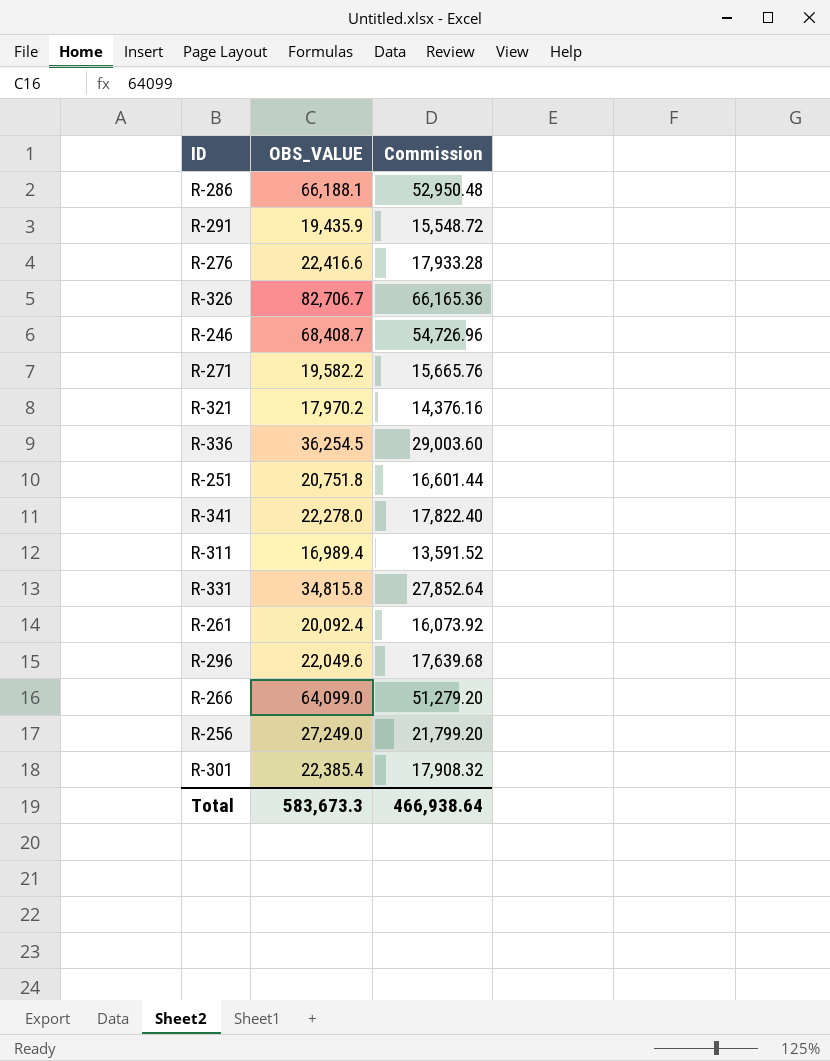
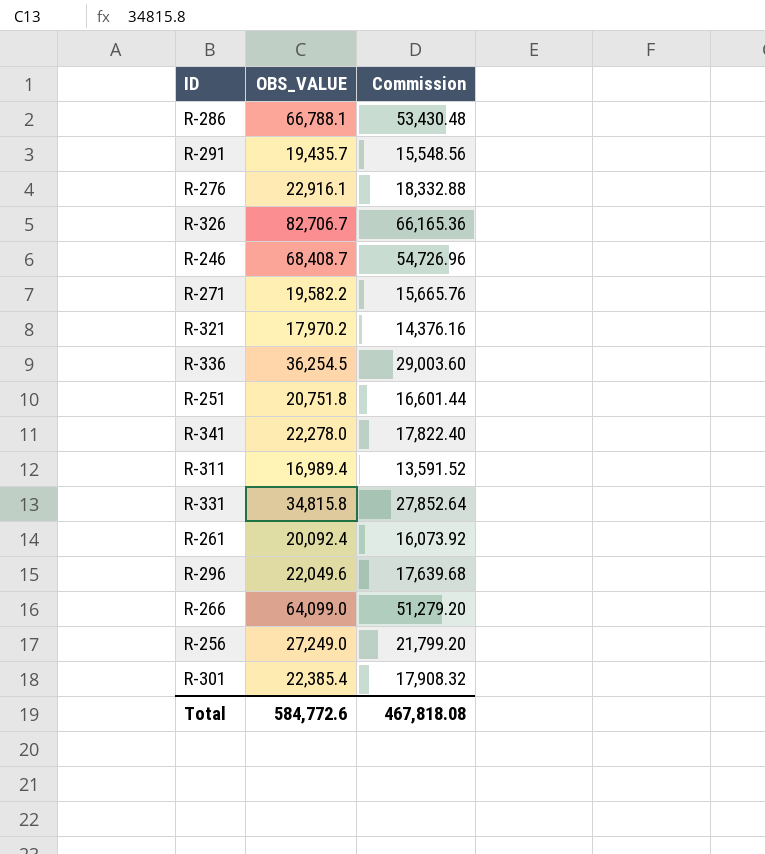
R-286 | OBS_VALUE: 66,188.1 -> 66,788.1
R-286 | Commission: 52,950.48 -> 53,430.48
R-291 | OBS_VALUE: 19,435.9 -> 19,435.7
R-291 | Commission: 15,548.72 -> 15,548.56
R-276 | OBS_VALUE: 22,416.6 -> 22,916.1
R-276 | Commission: 17,933.28 -> 18,332.88
Total | OBS_VALUE: 583,673.3 -> 584,772.6
Total | Commission: 466,938.64 -> 467,818.08

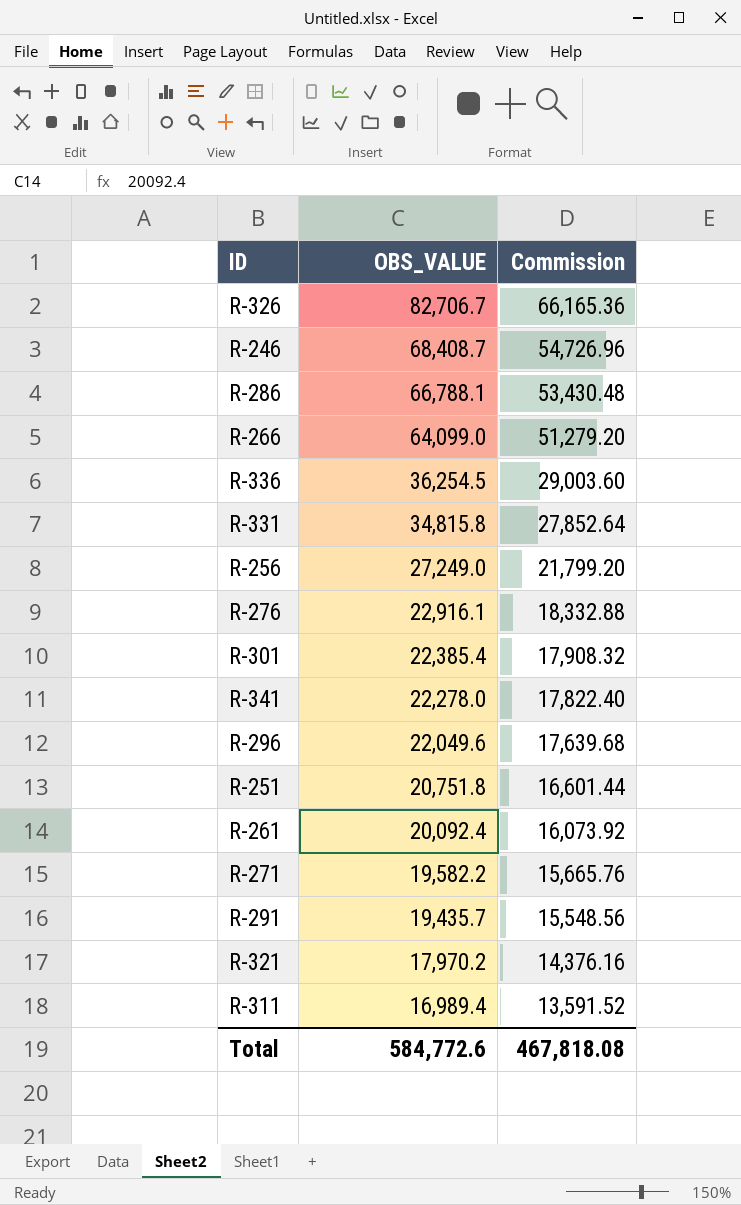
row order: none -> OBS_VALUE descending

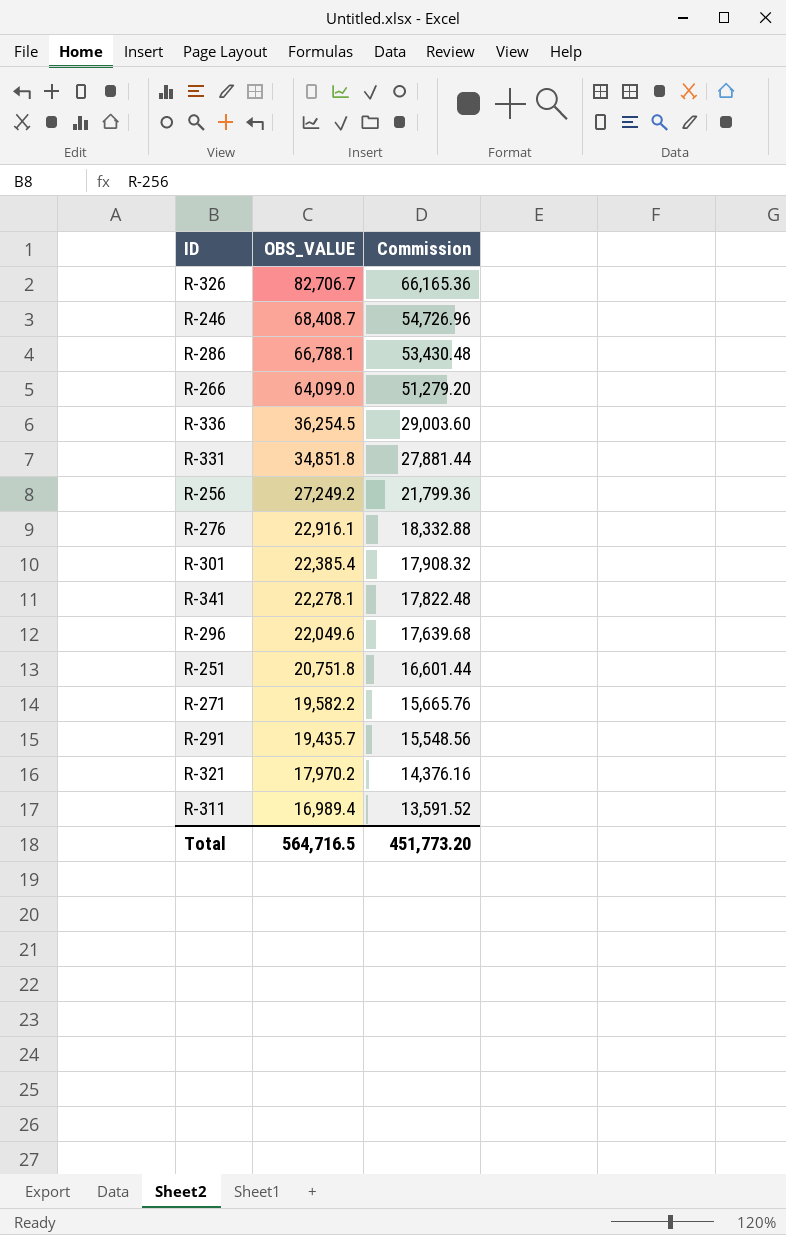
row R-261: 20,092.4 | 16,073.92 -> none
R-331 | OBS_VALUE: 34,815.8 -> 34,851.8
R-331 | Commission: 27,852.64 -> 27,881.44
R-256 | OBS_VALUE: 27,249.0 -> 27,249.2
R-256 | Commission: 21,799.20 -> 21,799.36
R-341 | OBS_VALUE: 22,278.0 -> 22,278.1
R-341 | Commission: 17,822.40 -> 17,822.48
Total | OBS_VALUE: 584,772.6 -> 564,716.5
Total | Commission: 467,818.08 -> 451,773.20

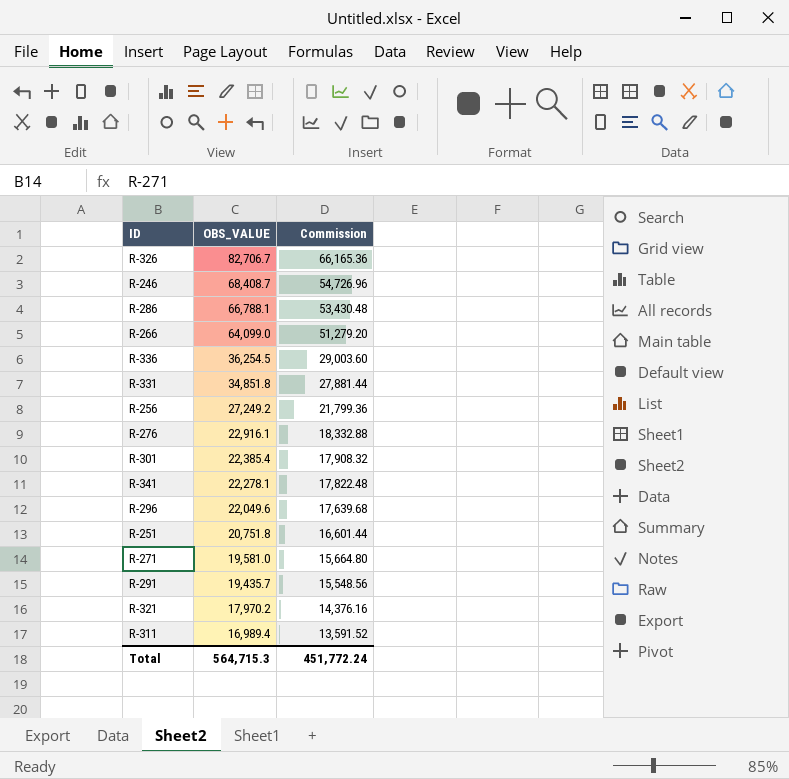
R-271 | OBS_VALUE: 19,582.2 -> 19,581.0
R-271 | Commission: 15,665.76 -> 15,664.80
Total | OBS_VALUE: 564,716.5 -> 564,715.3
Total | Commission: 451,773.20 -> 451,772.24

